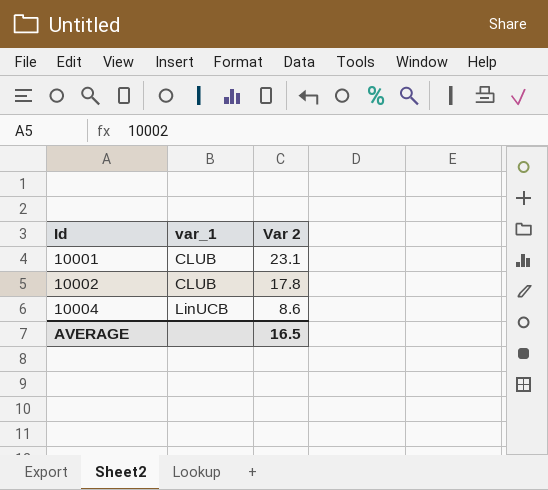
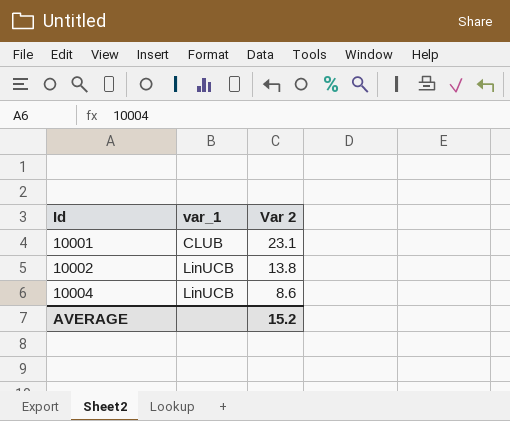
10002 | var_1: CLUB -> LinUCB
10002 | Var 2: 17.8 -> 13.8
AVERAGE | Var 2: 16.5 -> 15.2

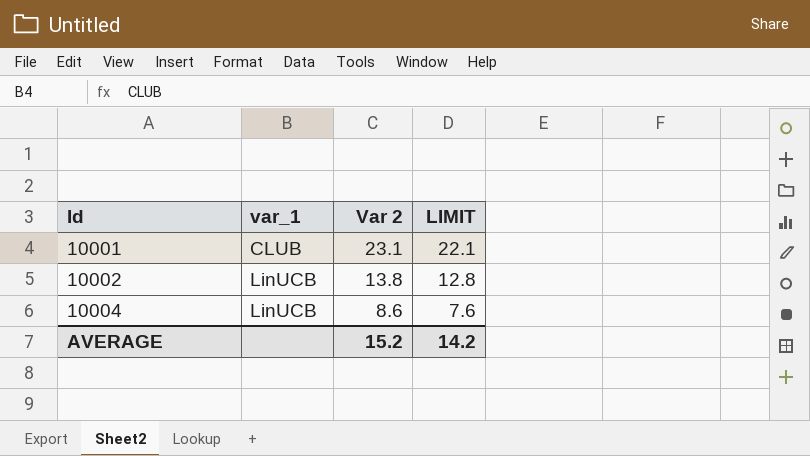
column LIMIT | formula: none -> [Var 2] - 1

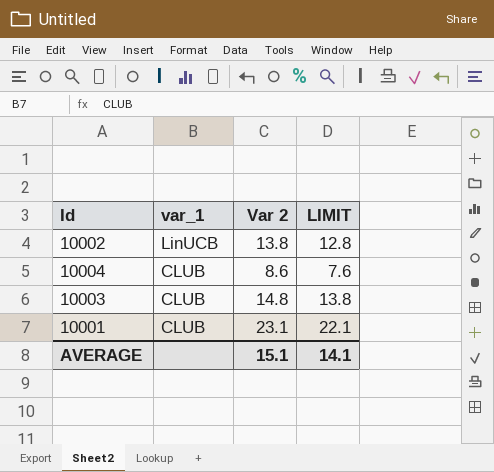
row order: Id ascending -> var_1 descending
10004 | var_1: LinUCB -> CLUB
row 10003: none -> CLUB | 14.8 | 13.8
AVERAGE | Var 2: 15.2 -> 15.1
AVERAGE | LIMIT: 14.2 -> 14.1

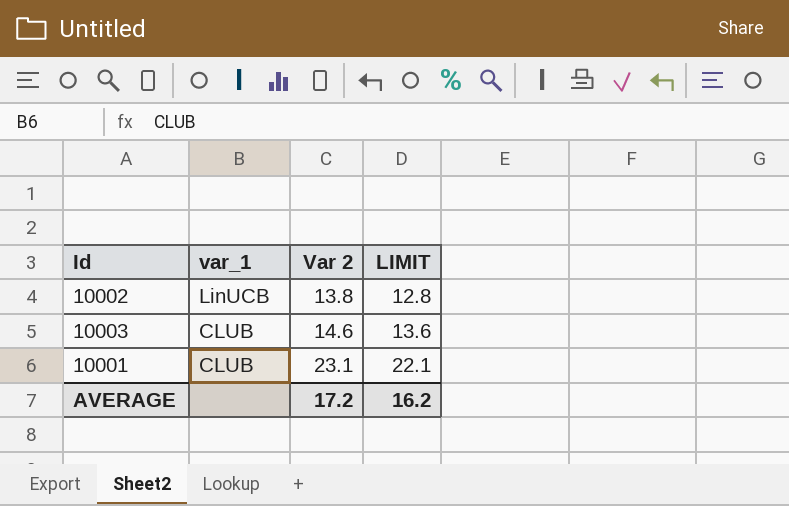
row 10004: CLUB | 8.6 | 7.6 -> none
10003 | Var 2: 14.8 -> 14.6
10003 | LIMIT: 13.8 -> 13.6
AVERAGE | Var 2: 15.1 -> 17.2
AVERAGE | LIMIT: 14.1 -> 16.2

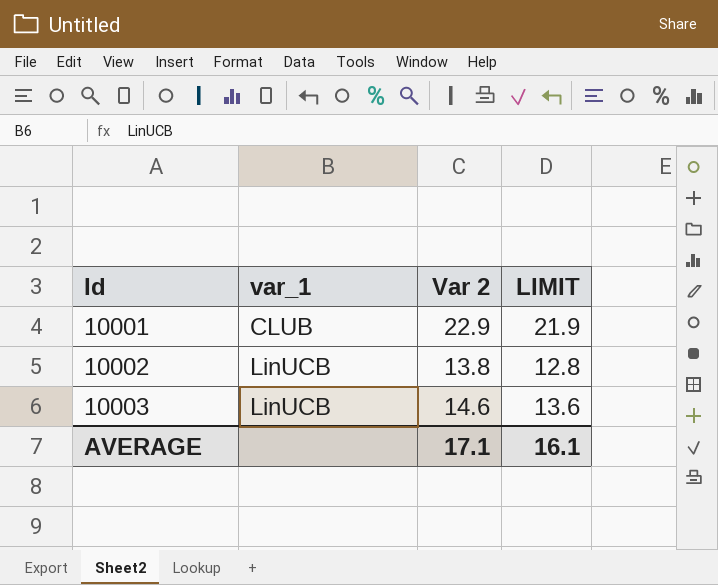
row order: var_1 descending -> Id ascending
10001 | Var 2: 23.1 -> 22.9
10001 | LIMIT: 22.1 -> 21.9
10003 | var_1: CLUB -> LinUCB
AVERAGE | Var 2: 17.2 -> 17.1
AVERAGE | LIMIT: 16.2 -> 16.1

